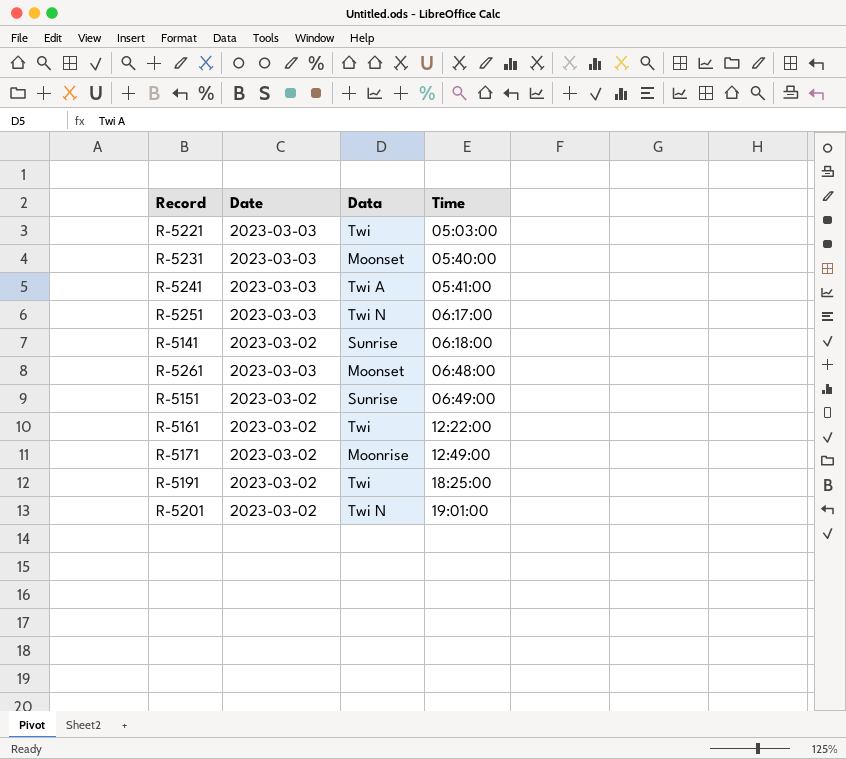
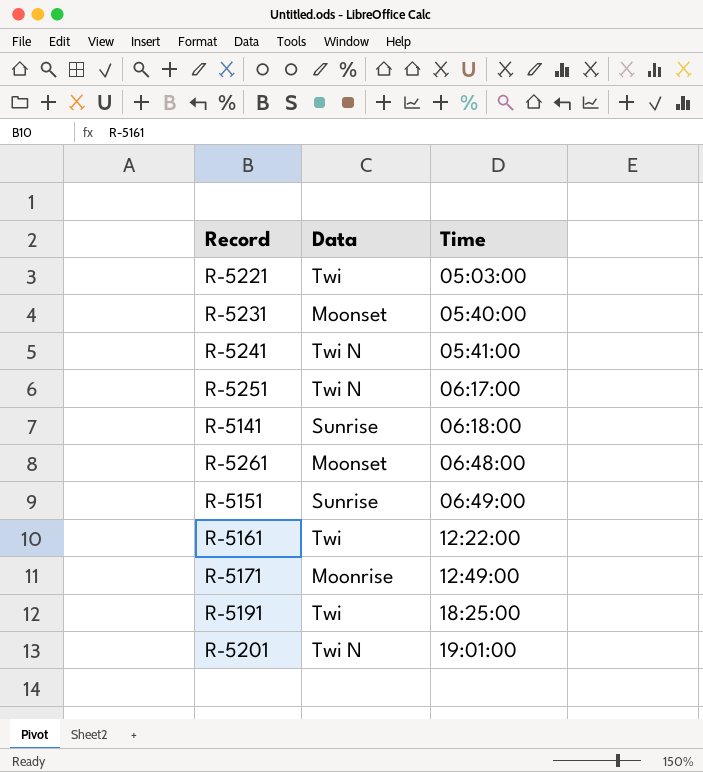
column Date | position: 2 -> none
R-5241 | Data: Twi A -> Twi N

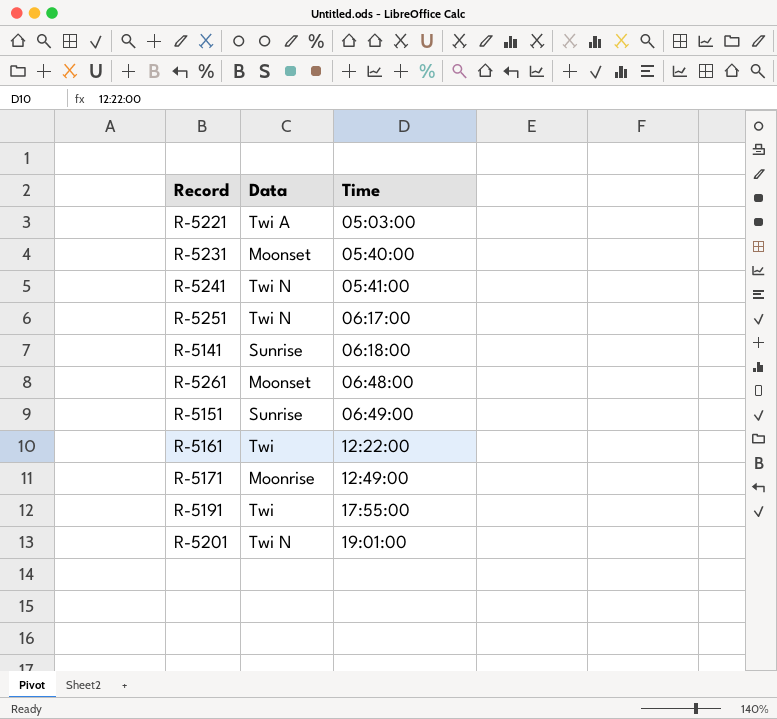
R-5221 | Data: Twi -> Twi A
R-5191 | Time: 18:25:00 -> 17:55:00

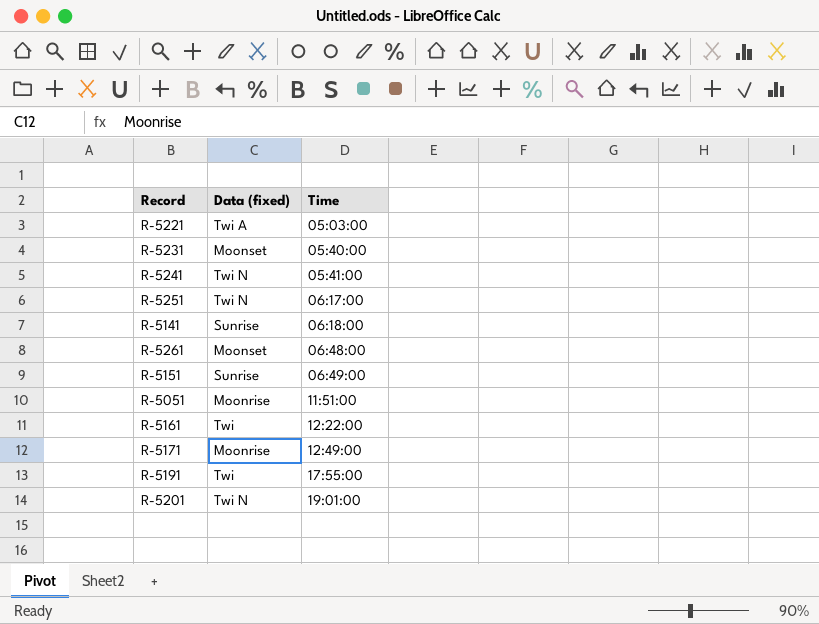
column name: Data -> Data (fixed)
row R-5051: none -> Moonrise | 11:51:00

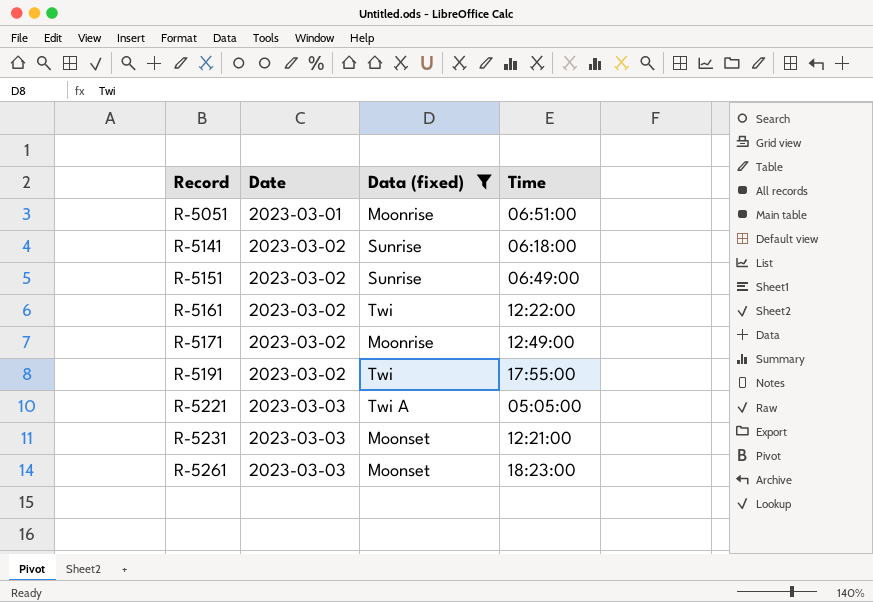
filter: none -> Data (fixed) != Twi N
row order: Time ascending -> Record ascending
column Date | position: none -> 2
R-5051 | Time: 11:51:00 -> 06:51:00
R-5221 | Time: 05:03:00 -> 05:05:00
R-5231 | Time: 05:40:00 -> 12:21:00
R-5261 | Time: 06:48:00 -> 18:23:00

